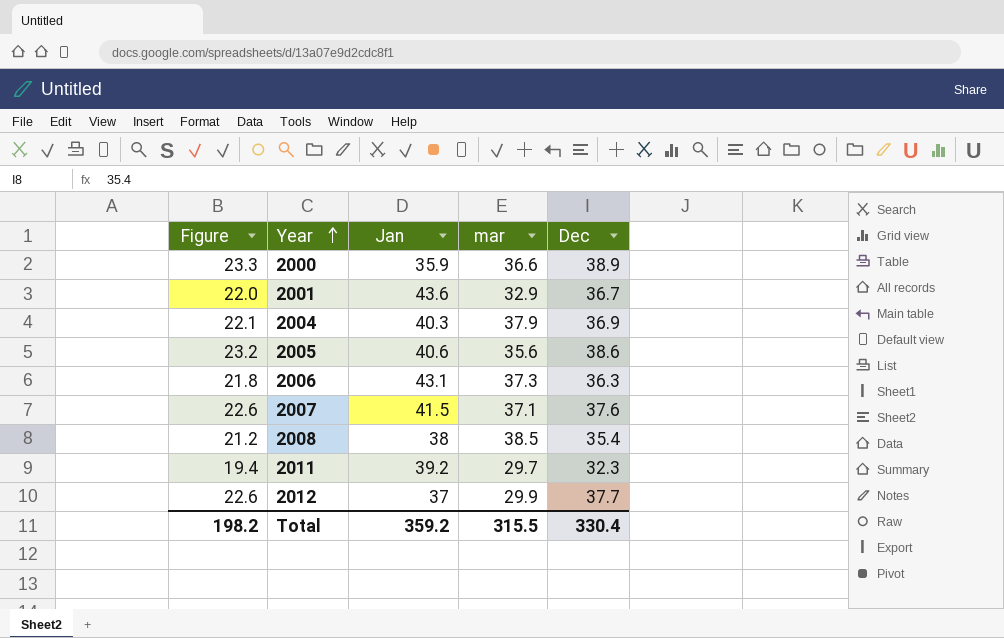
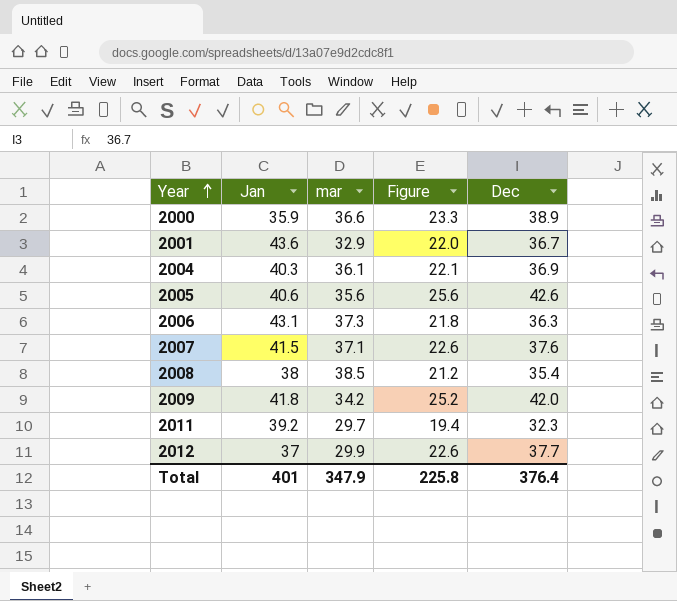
column Figure | position: 1 -> 4
2004 | mar: 37.9 -> 36.1
2005 | Figure: 23.2 -> 25.6
2005 | Dec: 38.6 -> 42.6
row 2009: none -> 41.8 | 34.2 | 25.2 | 42.0
Total | Jan: 359.2 -> 401
Total | mar: 315.5 -> 347.9
Total | Figure: 198.2 -> 225.8
Total | Dec: 330.4 -> 376.4

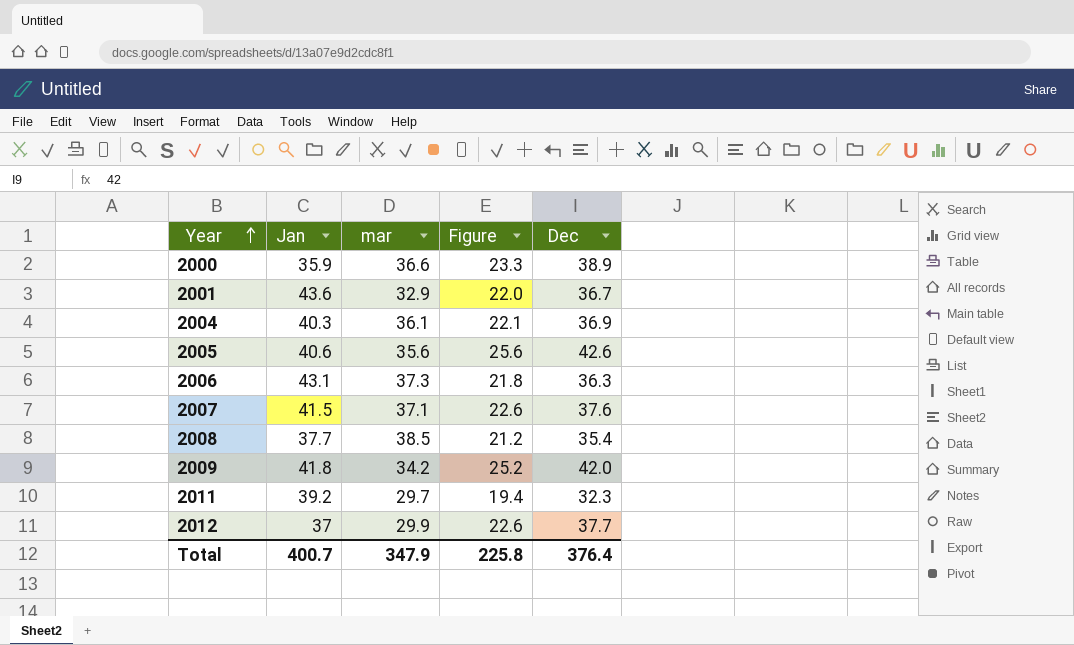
2008 | Jan: 38 -> 37.7
Total | Jan: 401 -> 400.7

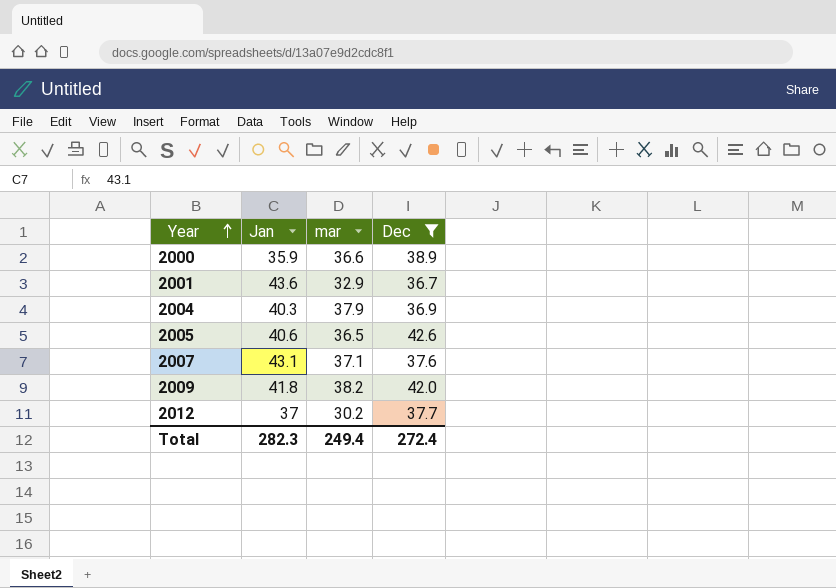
filter: none -> Dec >= 36.7
column Figure | formula: [Dec] * 0.6 -> none
2004 | mar: 36.1 -> 37.9
2005 | mar: 35.6 -> 36.5
2007 | Jan: 41.5 -> 43.1
2009 | mar: 34.2 -> 38.2
2012 | mar: 29.9 -> 30.2
Total | Jan: 400.7 -> 282.3
Total | mar: 347.9 -> 249.4
Total | Dec: 376.4 -> 272.4

